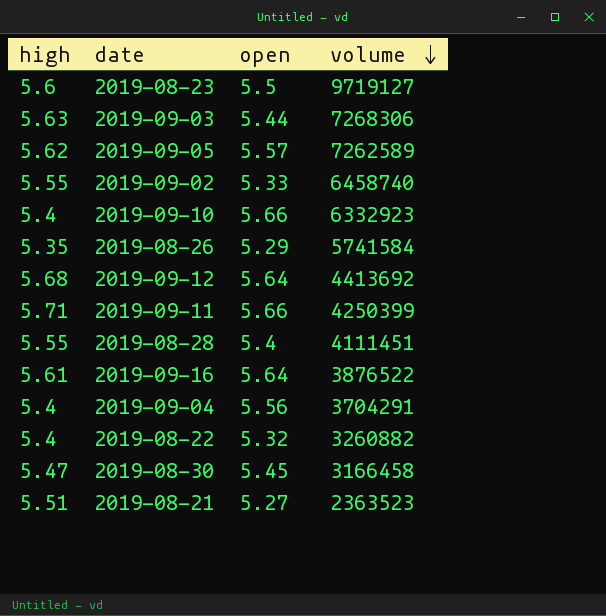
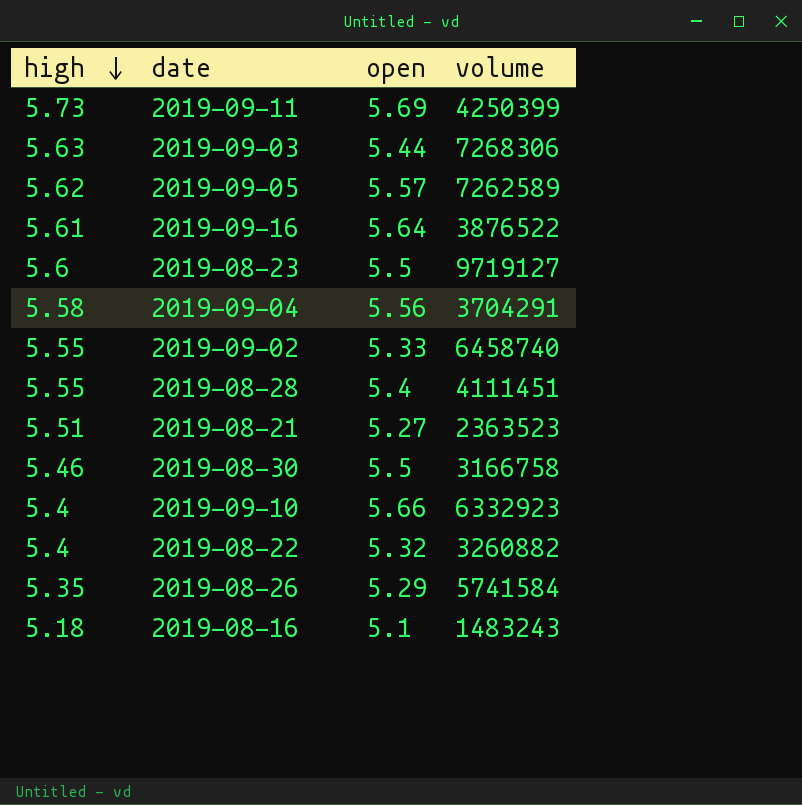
row order: volume descending -> high descending
row 2019-09-12: 5.68 | 5.64 | 4413692 -> none
2019-09-11 | high: 5.71 -> 5.73
2019-09-11 | open: 5.66 -> 5.69
2019-09-04 | high: 5.4 -> 5.58
2019-08-30 | high: 5.47 -> 5.46
2019-08-30 | open: 5.45 -> 5.5
2019-08-30 | volume: 3166458 -> 3166758
row 2019-08-16: none -> 5.18 | 5.1 | 1483243

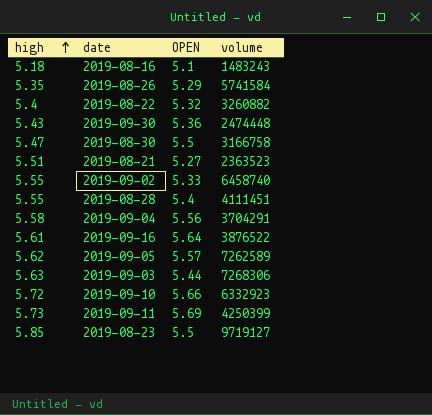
row order: high descending -> high ascending
column name: open -> OPEN
row 2019-09-30: none -> 5.43 | 5.36 | 2474448
2019-08-30 | high: 5.46 -> 5.47
2019-09-10 | high: 5.4 -> 5.72
2019-08-23 | high: 5.6 -> 5.85

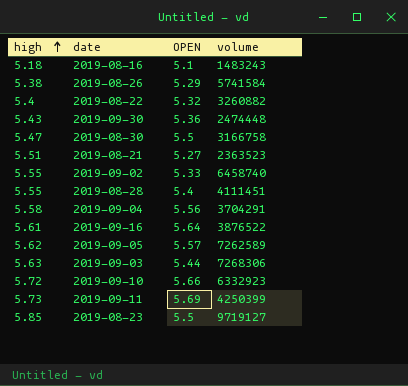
2019-08-26 | high: 5.35 -> 5.38

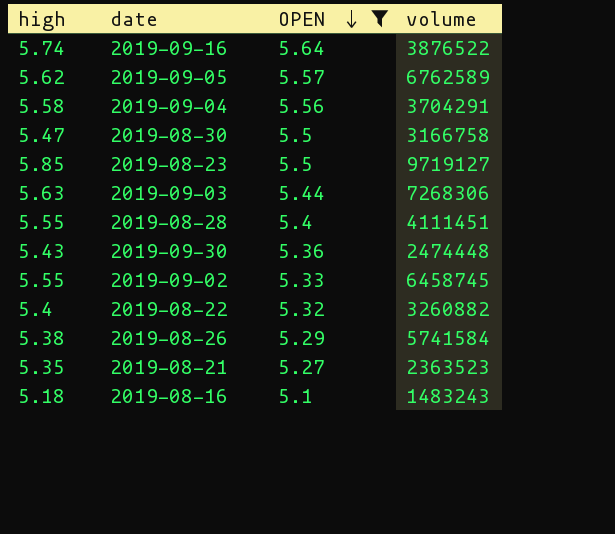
filter: none -> OPEN <= 5.64
row order: high ascending -> OPEN descending
2019-09-16 | high: 5.61 -> 5.74
2019-09-05 | volume: 7262589 -> 6762589
2019-09-02 | volume: 6458740 -> 6458745
2019-08-21 | high: 5.51 -> 5.35

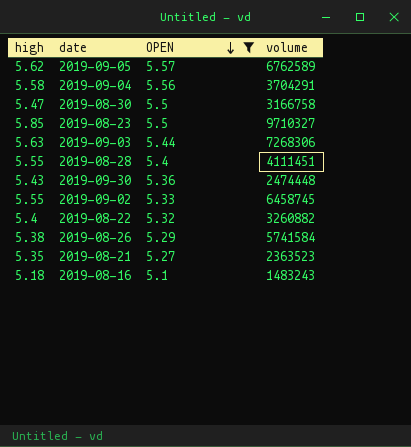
row 2019-09-16: 5.74 | 5.64 | 3876522 -> none
2019-08-23 | volume: 9719127 -> 9710327

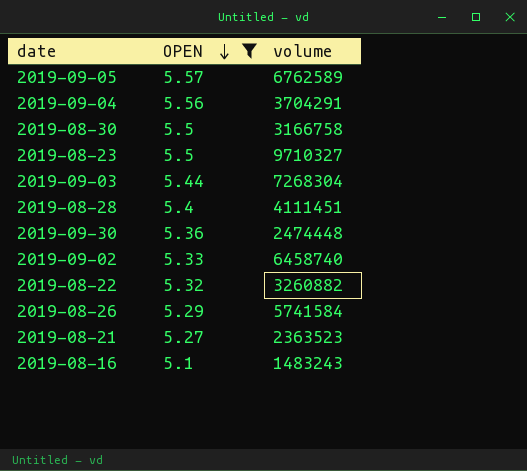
column high | position: 1 -> none
2019-09-03 | volume: 7268306 -> 7268304
2019-09-02 | volume: 6458745 -> 6458740

